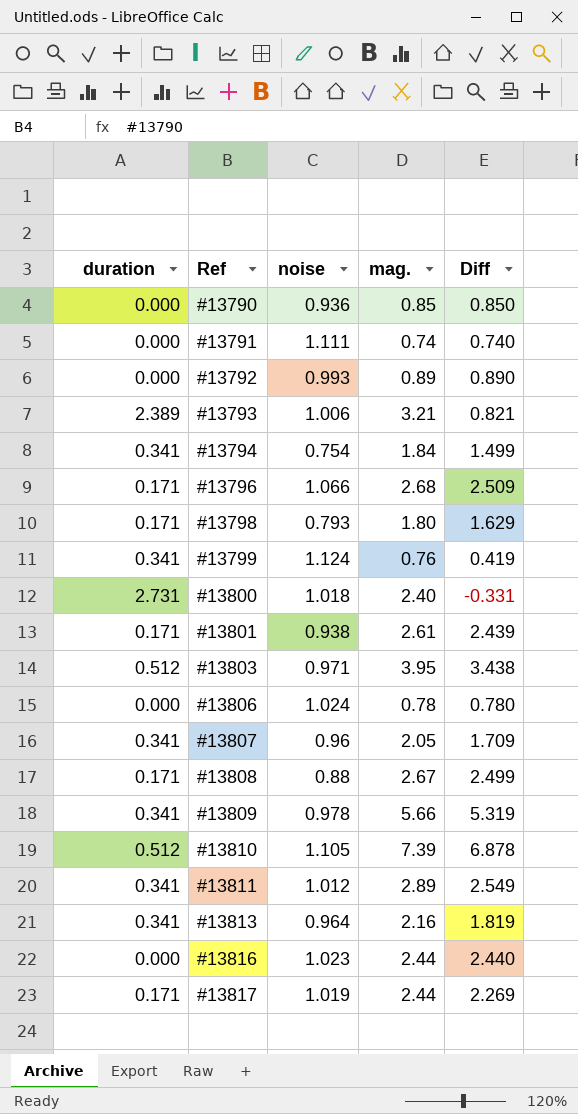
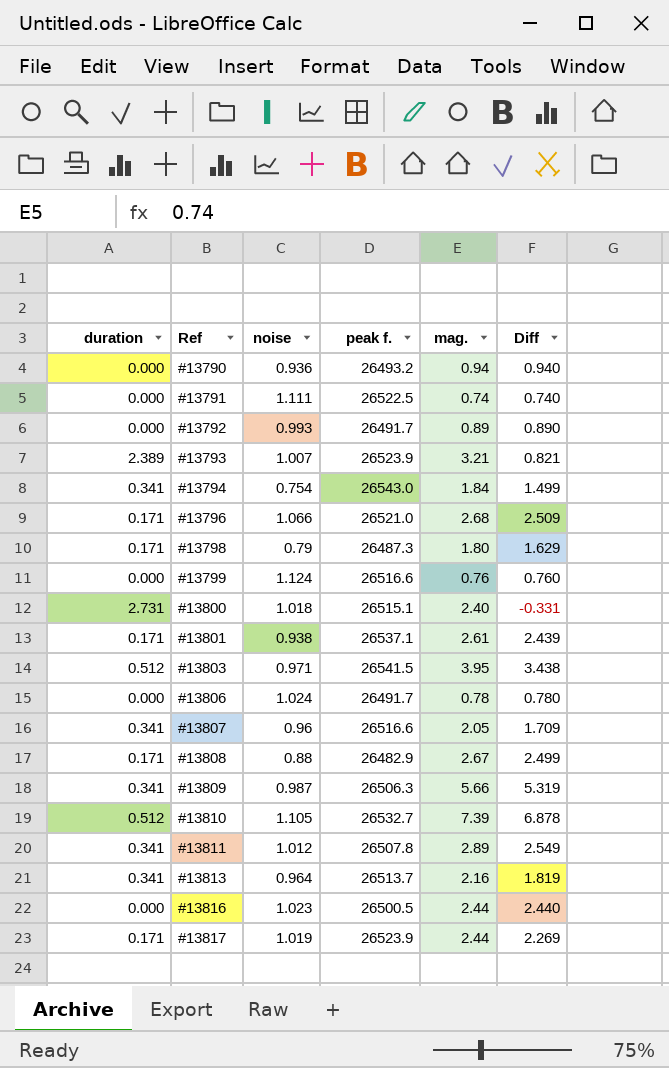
column peak f. | position: none -> 4
#13790 | mag.: 0.85 -> 0.94
#13790 | Diff: 0.850 -> 0.940
#13793 | noise: 1.006 -> 1.007
#13798 | noise: 0.793 -> 0.79
#13799 | duration: 0.341 -> 0.000
#13799 | Diff: 0.419 -> 0.760
#13809 | noise: 0.978 -> 0.987

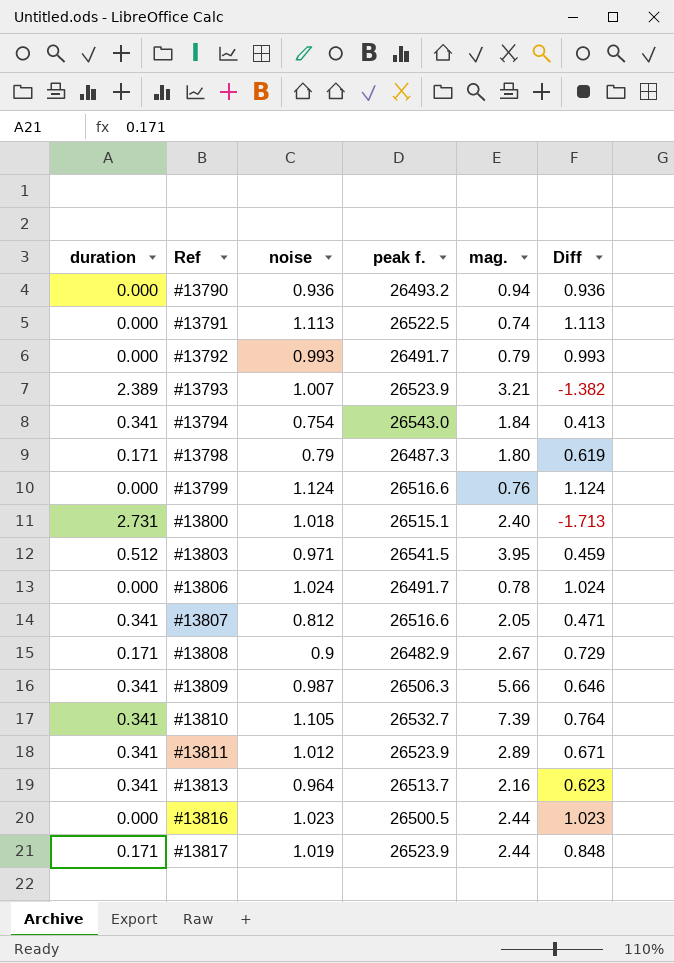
column Diff | formula: [mag.] - [duration] -> [noise] - [duration]
row #13796: 0.171 | 1.066 | 26521.0 | 2.68 | 2.509 -> none
row #13801: 0.171 | 0.938 | 26537.1 | 2.61 | 2.439 -> none
#13791 | noise: 1.111 -> 1.113
#13792 | mag.: 0.89 -> 0.79
#13807 | noise: 0.96 -> 0.812
#13808 | noise: 0.88 -> 0.9
#13810 | duration: 0.512 -> 0.341
#13811 | peak f.: 26507.8 -> 26523.9

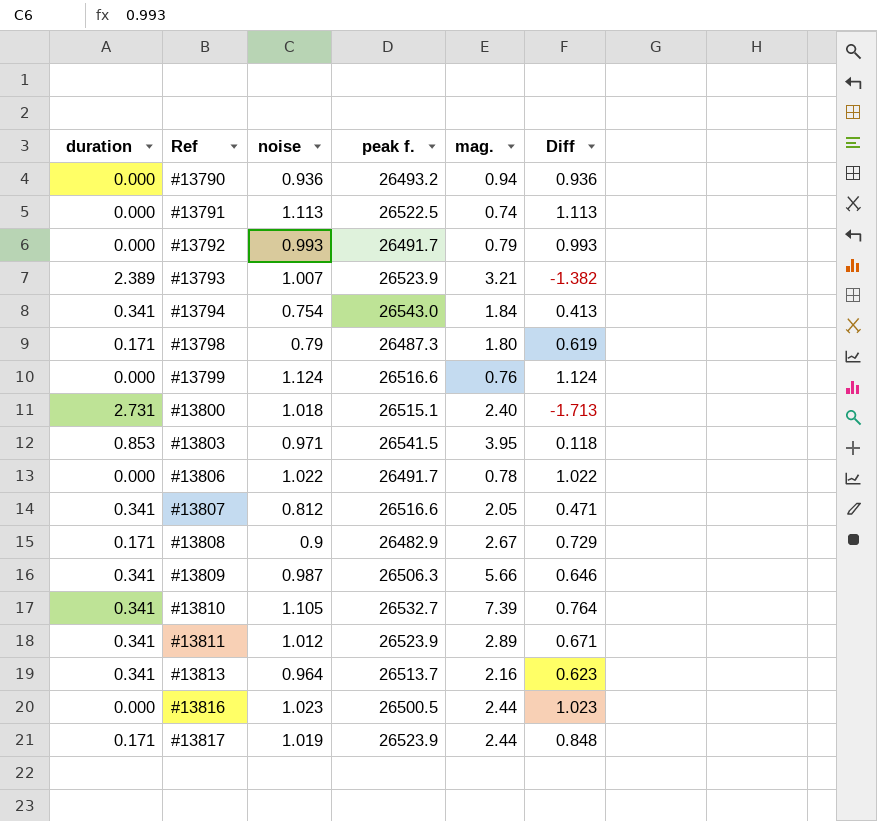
#13803 | duration: 0.512 -> 0.853
#13803 | Diff: 0.459 -> 0.118
#13806 | noise: 1.024 -> 1.022
#13806 | Diff: 1.024 -> 1.022

